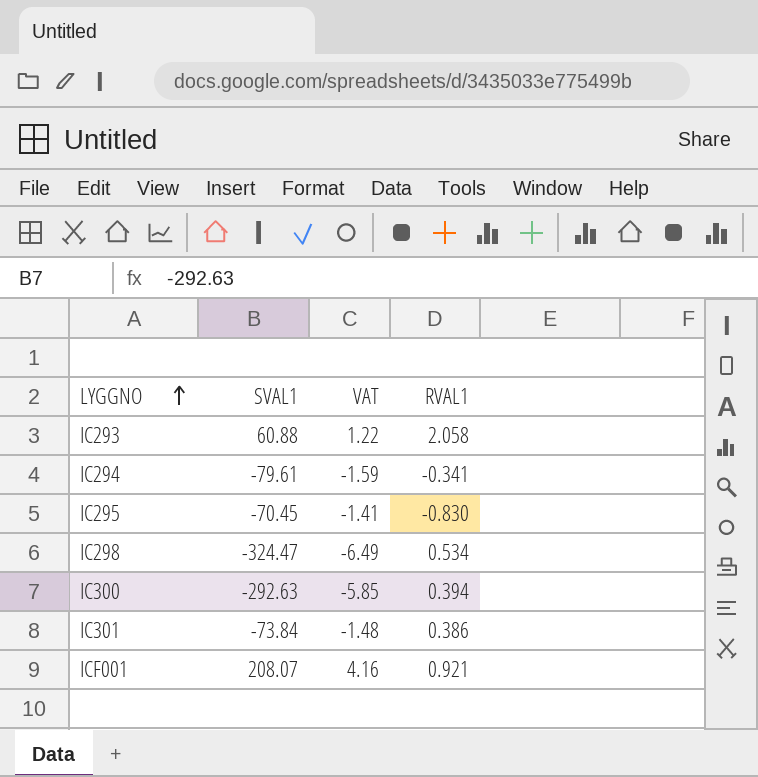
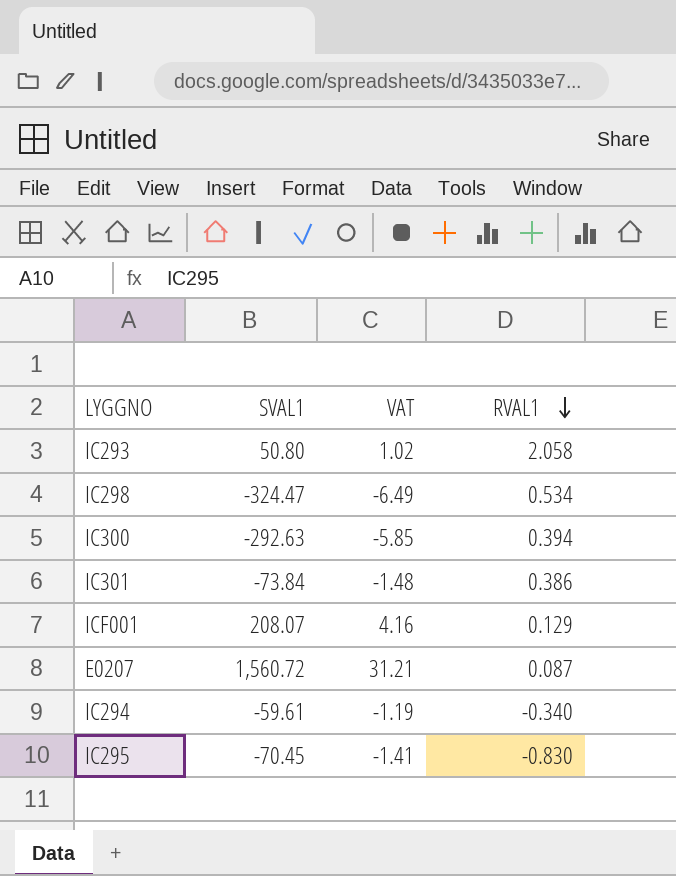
row order: LYGGNO ascending -> RVAL1 descending
IC293 | SVAL1: 60.88 -> 50.80
IC293 | VAT: 1.22 -> 1.02
ICF001 | RVAL1: 0.921 -> 0.129
row E0207: none -> 1,560.72 | 31.21 | 0.087
IC294 | SVAL1: -79.61 -> -59.61
IC294 | VAT: -1.59 -> -1.19
IC294 | RVAL1: -0.341 -> -0.340

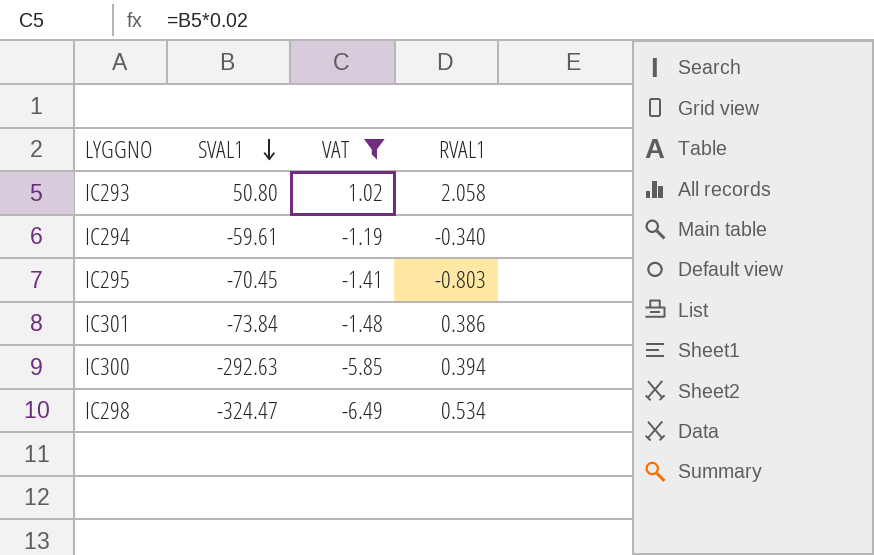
filter: none -> VAT <= 1.02
row order: RVAL1 descending -> SVAL1 descending
IC295 | RVAL1: -0.830 -> -0.803

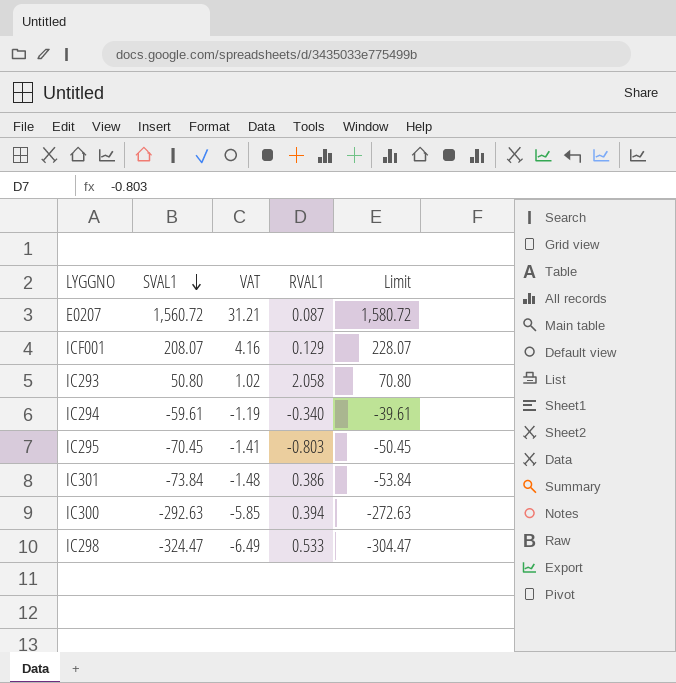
filter: VAT <= 1.02 -> none
column Limit | formula: none -> [SVAL1] + 20
IC298 | RVAL1: 0.534 -> 0.533

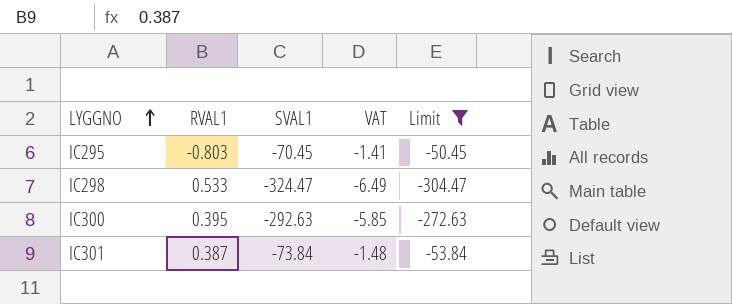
filter: none -> Limit <= -50.45
row order: SVAL1 descending -> LYGGNO ascending
column RVAL1 | position: 4 -> 2
IC300 | RVAL1: 0.394 -> 0.395
IC301 | RVAL1: 0.386 -> 0.387

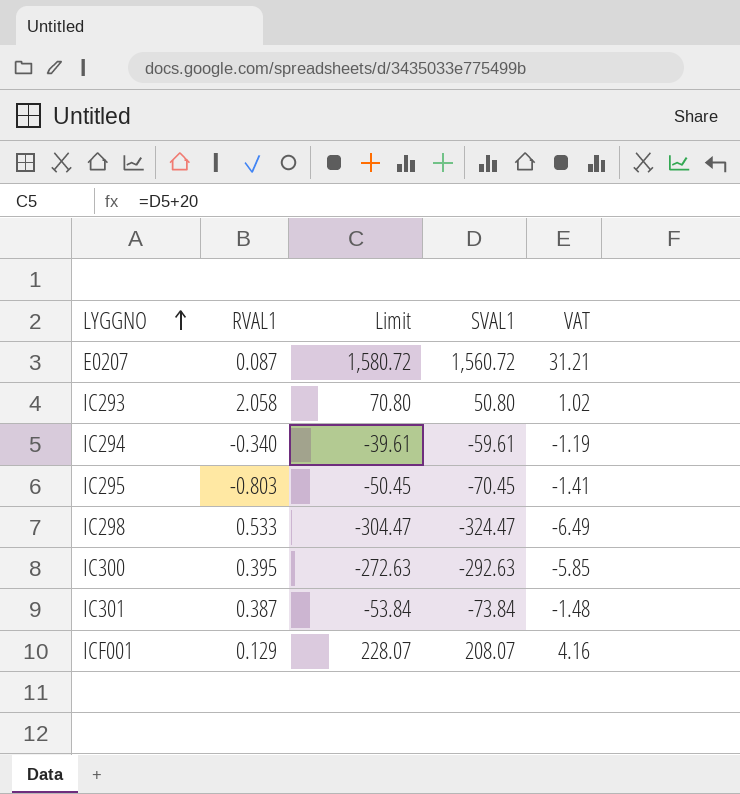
filter: Limit <= -50.45 -> none
column Limit | position: 5 -> 3

